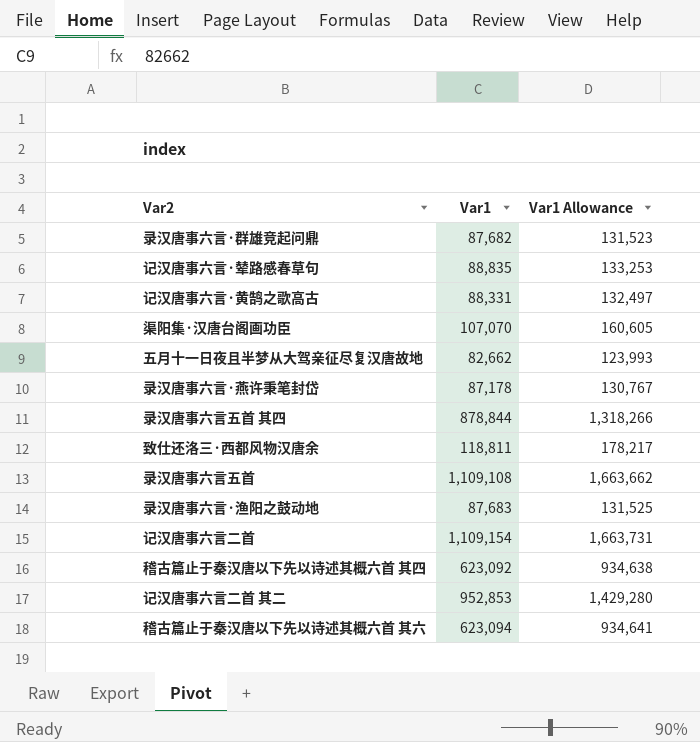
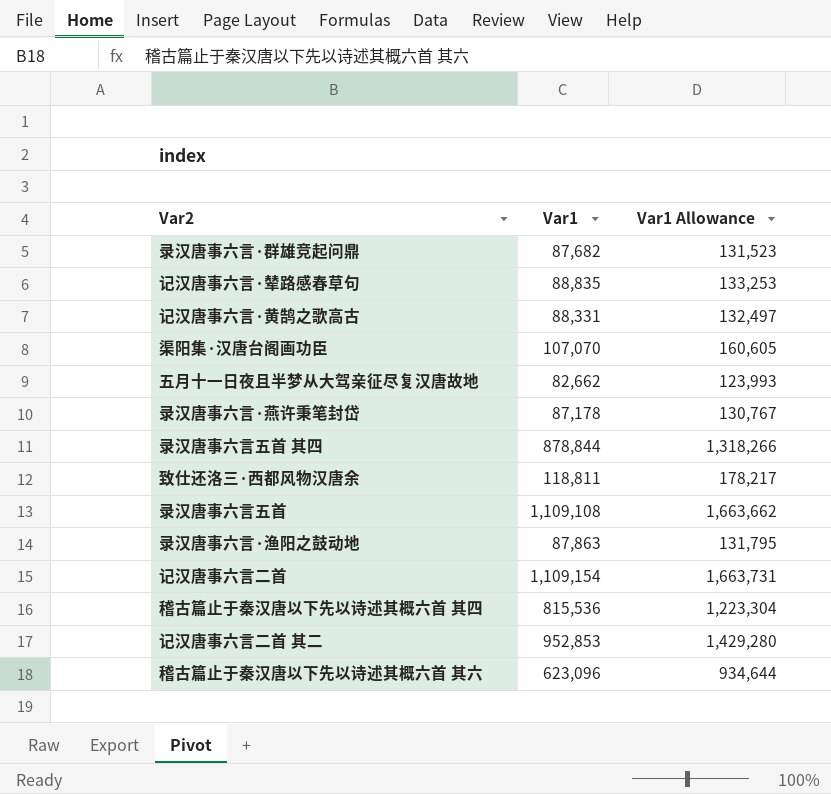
录汉唐事六言·渔阳之鼓动地 | Var1: 87,683 -> 87,863
录汉唐事六言·渔阳之鼓动地 | Var1 Allowance: 131,525 -> 131,795
稽古篇止于秦汉唐以下先以诗述其概六首 其四 | Var1: 623,092 -> 815,536
稽古篇止于秦汉唐以下先以诗述其概六首 其四 | Var1 Allowance: 934,638 -> 1,223,304
稽古篇止于秦汉唐以下先以诗述其概六首 其六 | Var1: 623,094 -> 623,096
稽古篇止于秦汉唐以下先以诗述其概六首 其六 | Var1 Allowance: 934,641 -> 934,644

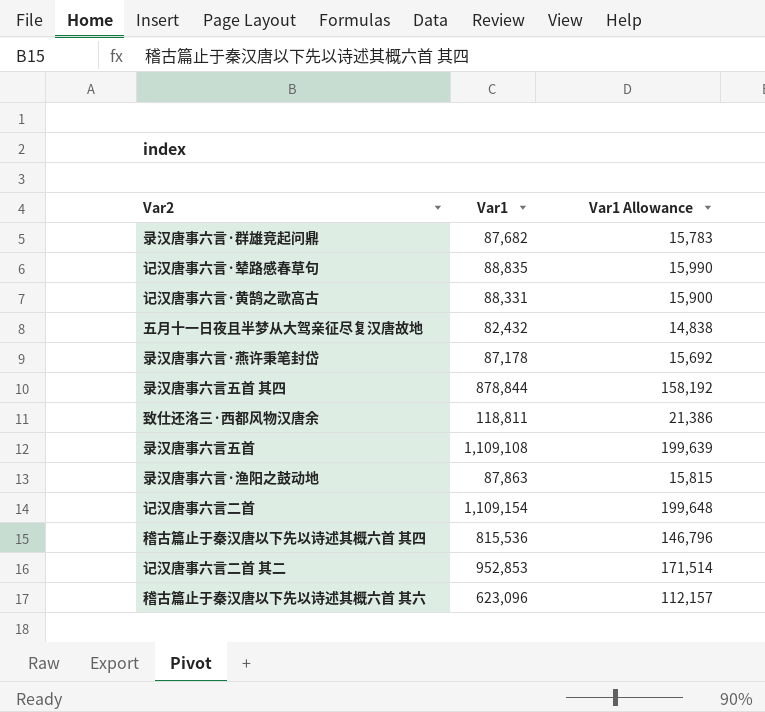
column Var1 Allowance | formula: [Var1] * 1.5 -> [Var1] * 0.18
row 渠阳集·汉唐台阁画功臣: 107,070 | 160,605 -> none
五月十一日夜且半梦从大驾亲征尽复汉唐故地 | Var1: 82,662 -> 82,432

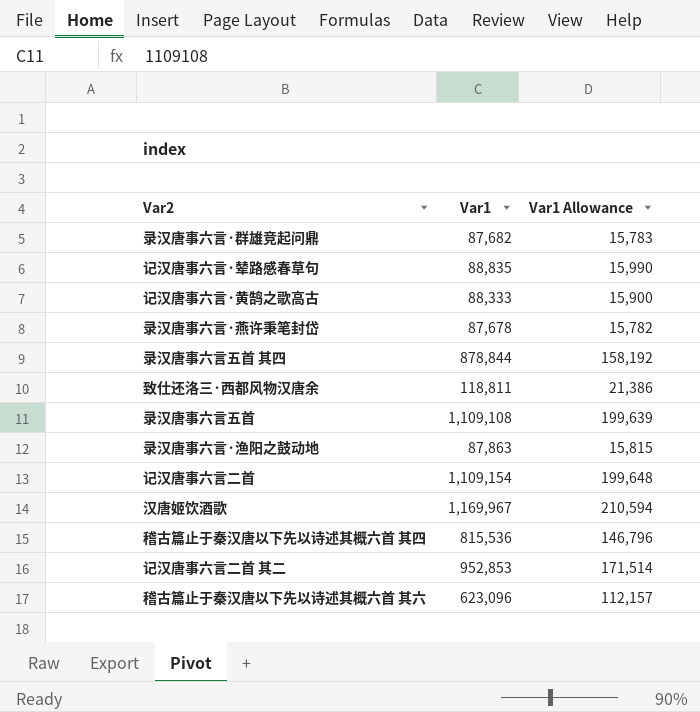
row 五月十一日夜且半梦从大驾亲征尽复汉唐故地: 82,432 | 14,838 -> none
记汉唐事六言·黄鹄之歌高古 | Var1: 88,331 -> 88,333
录汉唐事六言·燕许秉笔封岱 | Var1: 87,178 -> 87,678
录汉唐事六言·燕许秉笔封岱 | Var1 Allowance: 15,692 -> 15,782
row 汉唐姬饮酒歌: none -> 1,169,967 | 210,594

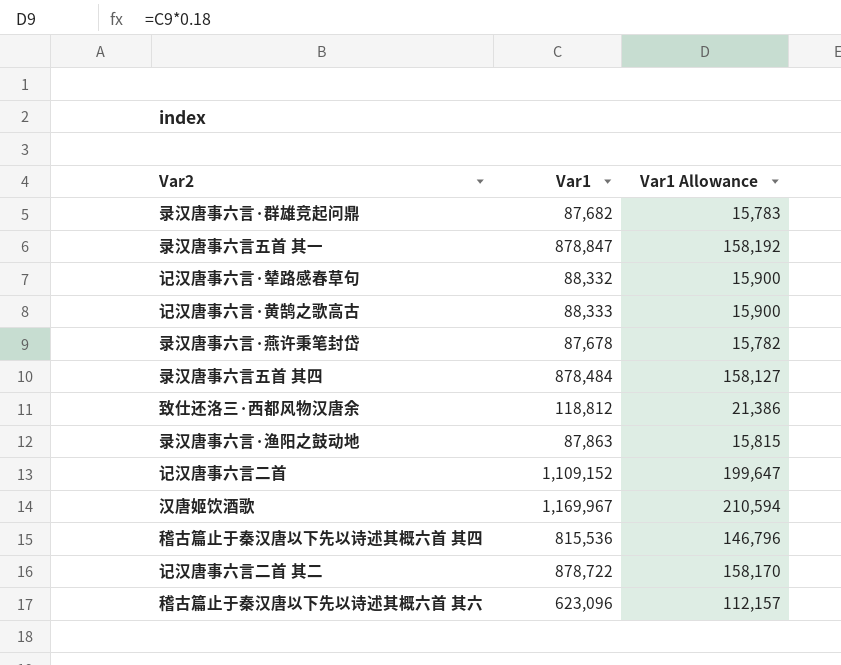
row 录汉唐事六言五首: 1,109,108 | 199,639 -> none
row 录汉唐事六言五首 其一: none -> 878,847 | 158,192
记汉唐事六言·辇路感春草句 | Var1: 88,835 -> 88,332
记汉唐事六言·辇路感春草句 | Var1 Allowance: 15,990 -> 15,900
录汉唐事六言五首 其四 | Var1: 878,844 -> 878,484
录汉唐事六言五首 其四 | Var1 Allowance: 158,192 -> 158,127
致仕还洛三·西都风物汉唐余 | Var1: 118,811 -> 118,812
记汉唐事六言二首 | Var1: 1,109,154 -> 1,109,152
记汉唐事六言二首 | Var1 Allowance: 199,648 -> 199,647
记汉唐事六言二首 其二 | Var1: 952,853 -> 878,722
记汉唐事六言二首 其二 | Var1 Allowance: 171,514 -> 158,170

